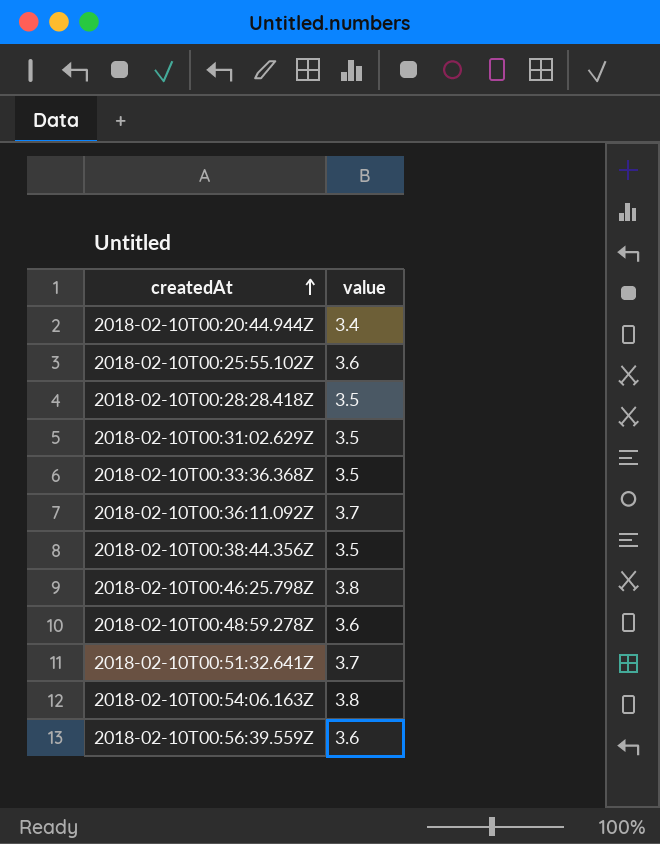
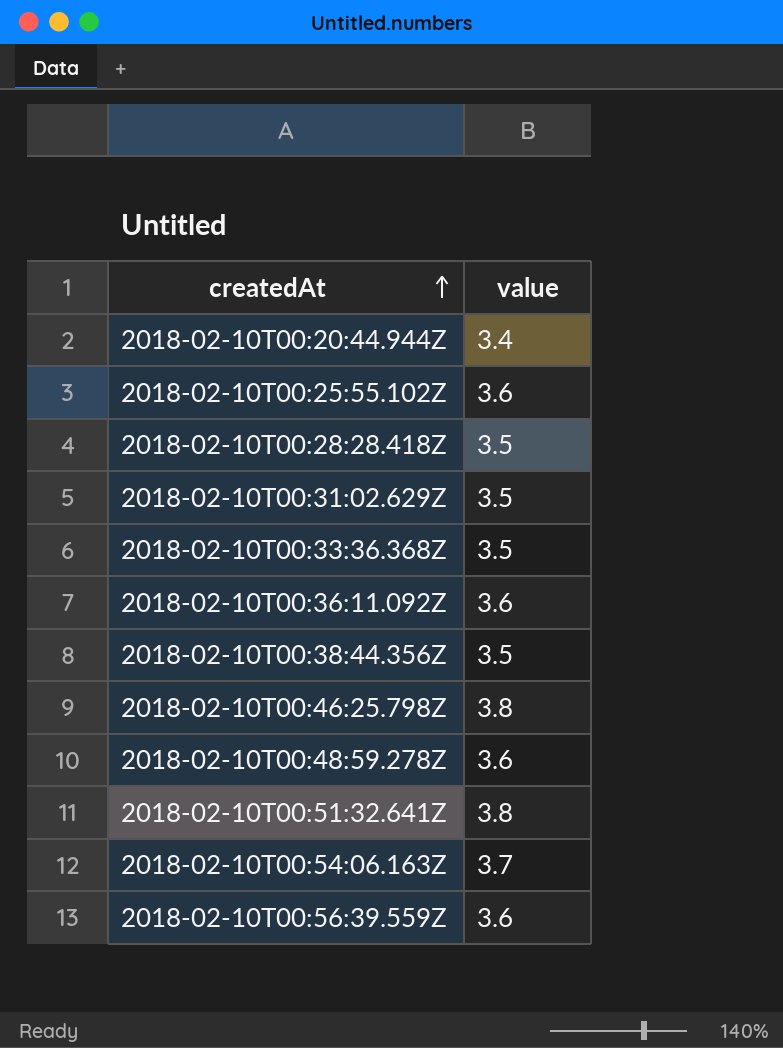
2018-02-10T00:36:11.092Z | value: 3.7 -> 3.6
2018-02-10T00:51:32.641Z | value: 3.7 -> 3.8
2018-02-10T00:54:06.163Z | value: 3.8 -> 3.7

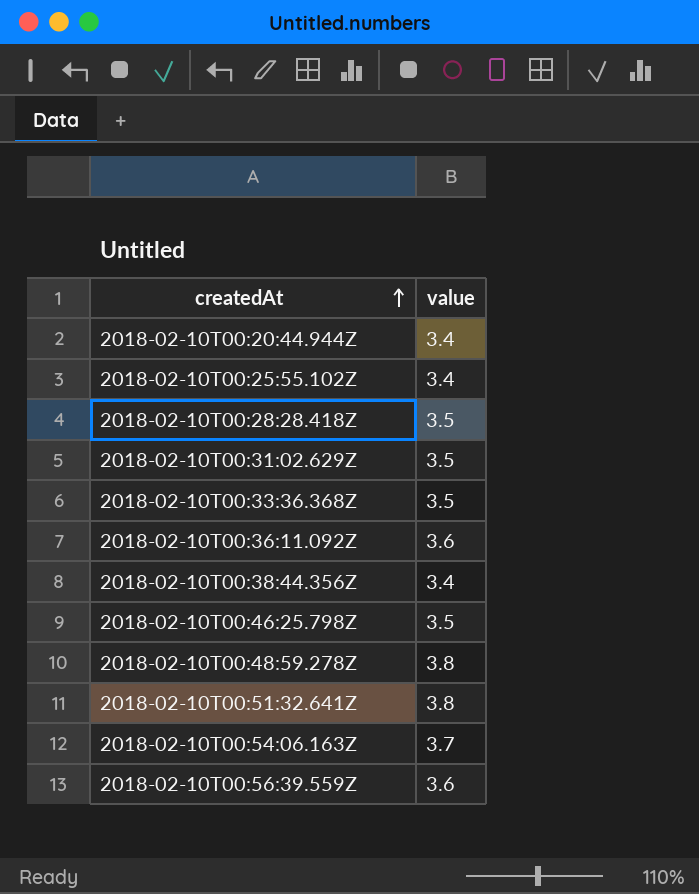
2018-02-10T00:25:55.102Z | value: 3.6 -> 3.4
2018-02-10T00:38:44.356Z | value: 3.5 -> 3.4
2018-02-10T00:46:25.798Z | value: 3.8 -> 3.5
2018-02-10T00:48:59.278Z | value: 3.6 -> 3.8

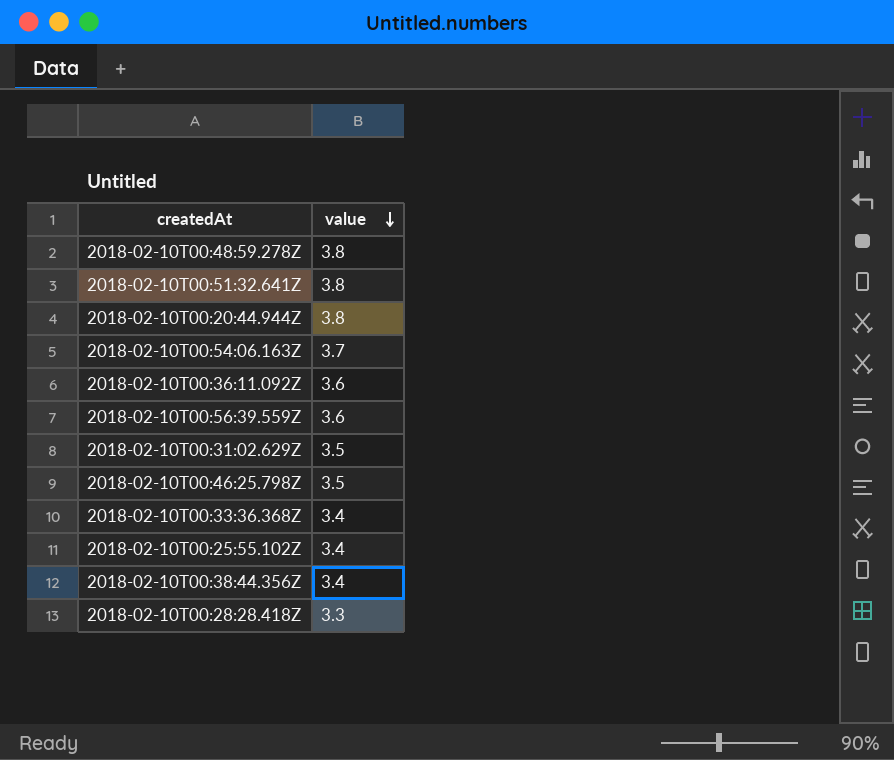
row order: createdAt ascending -> value descending
2018-02-10T00:20:44.944Z | value: 3.4 -> 3.8
2018-02-10T00:33:36.368Z | value: 3.5 -> 3.4
2018-02-10T00:28:28.418Z | value: 3.5 -> 3.3

